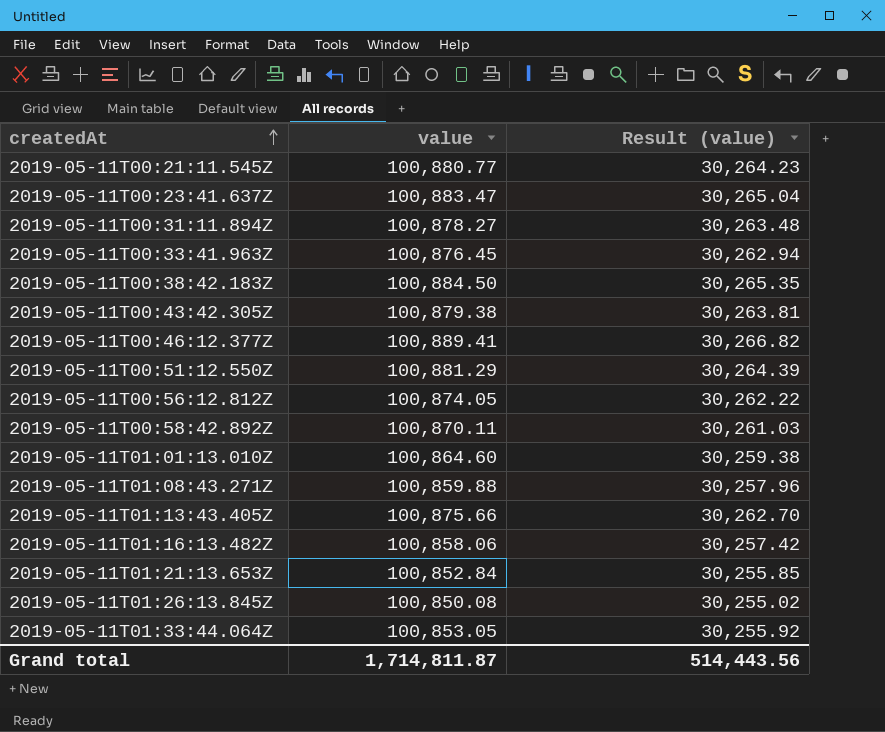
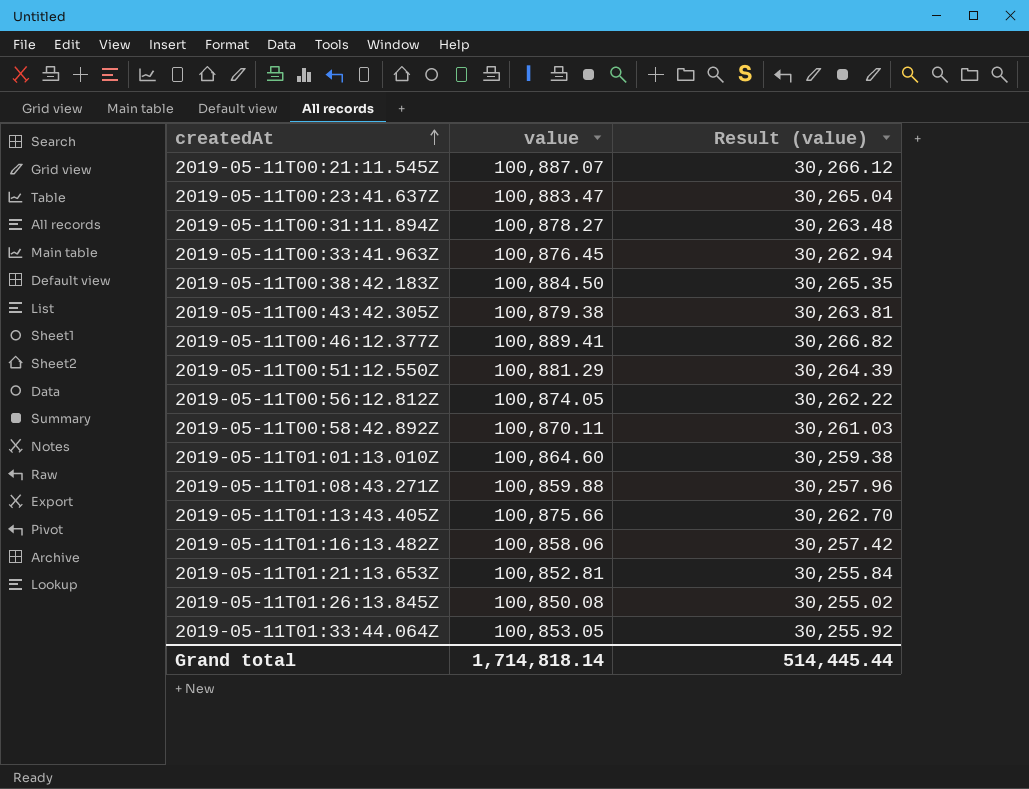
2019-05-11T00:21:11.545Z | value: 100,880.77 -> 100,887.07
2019-05-11T00:21:11.545Z | Result (value): 30,264.23 -> 30,266.12
2019-05-11T01:21:13.653Z | value: 100,852.84 -> 100,852.81
2019-05-11T01:21:13.653Z | Result (value): 30,255.85 -> 30,255.84
Grand total | value: 1,714,811.87 -> 1,714,818.14
Grand total | Result (value): 514,443.56 -> 514,445.44

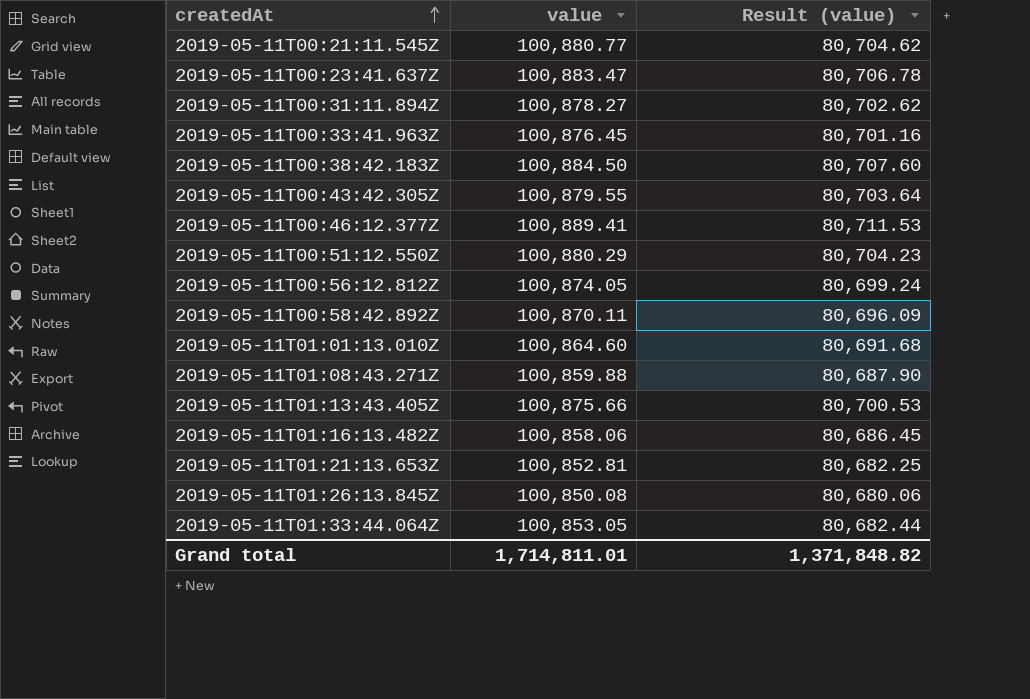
column Result (value) | formula: [value] * 0.3 -> [value] * 0.8
2019-05-11T00:21:11.545Z | value: 100,887.07 -> 100,880.77
2019-05-11T00:43:42.305Z | value: 100,879.38 -> 100,879.55
2019-05-11T00:51:12.550Z | value: 100,881.29 -> 100,880.29
Grand total | value: 1,714,818.14 -> 1,714,811.01
Grand total | Result (value): 514,445.44 -> 1,371,848.82

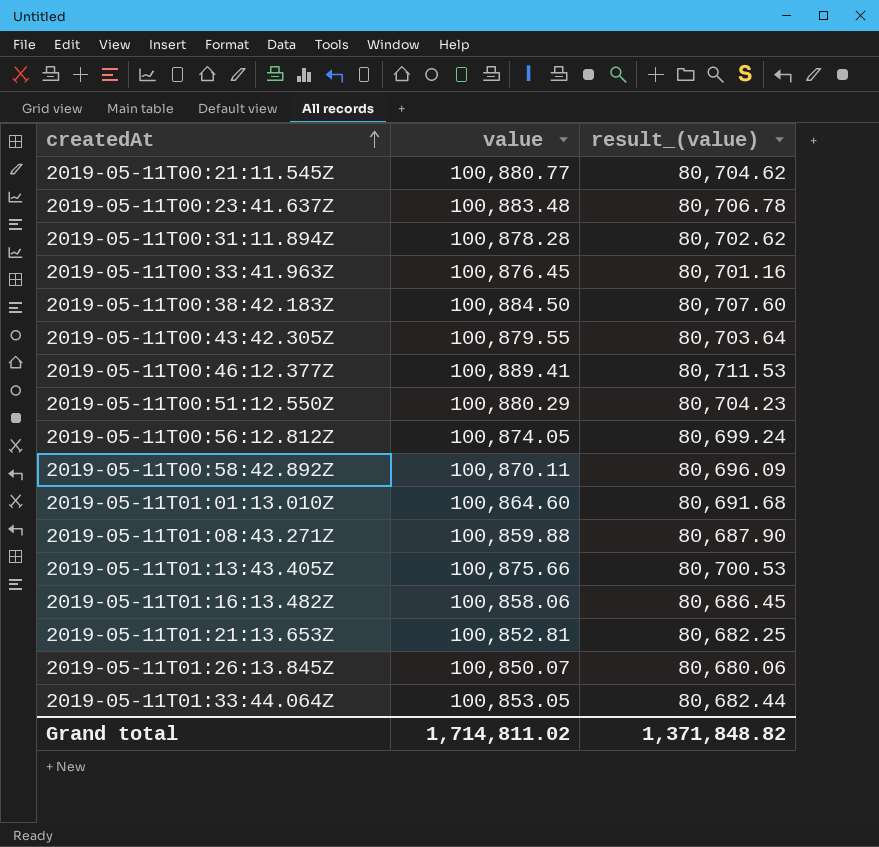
column name: Result (value) -> result_(value)
2019-05-11T00:23:41.637Z | value: 100,883.47 -> 100,883.48
2019-05-11T00:31:11.894Z | value: 100,878.27 -> 100,878.28
2019-05-11T01:26:13.845Z | value: 100,850.08 -> 100,850.07
Grand total | value: 1,714,811.01 -> 1,714,811.02

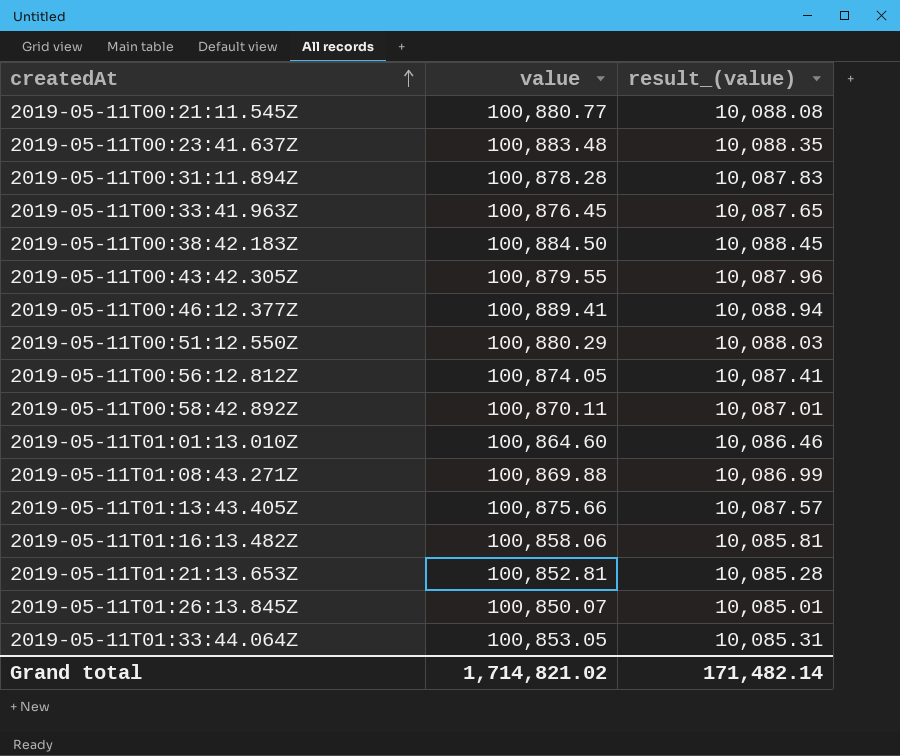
column result_(value) | formula: [value] * 0.8 -> [value] * 0.1
2019-05-11T01:08:43.271Z | value: 100,859.88 -> 100,869.88
Grand total | value: 1,714,811.02 -> 1,714,821.02
Grand total | result_(value): 1,371,848.82 -> 171,482.14

